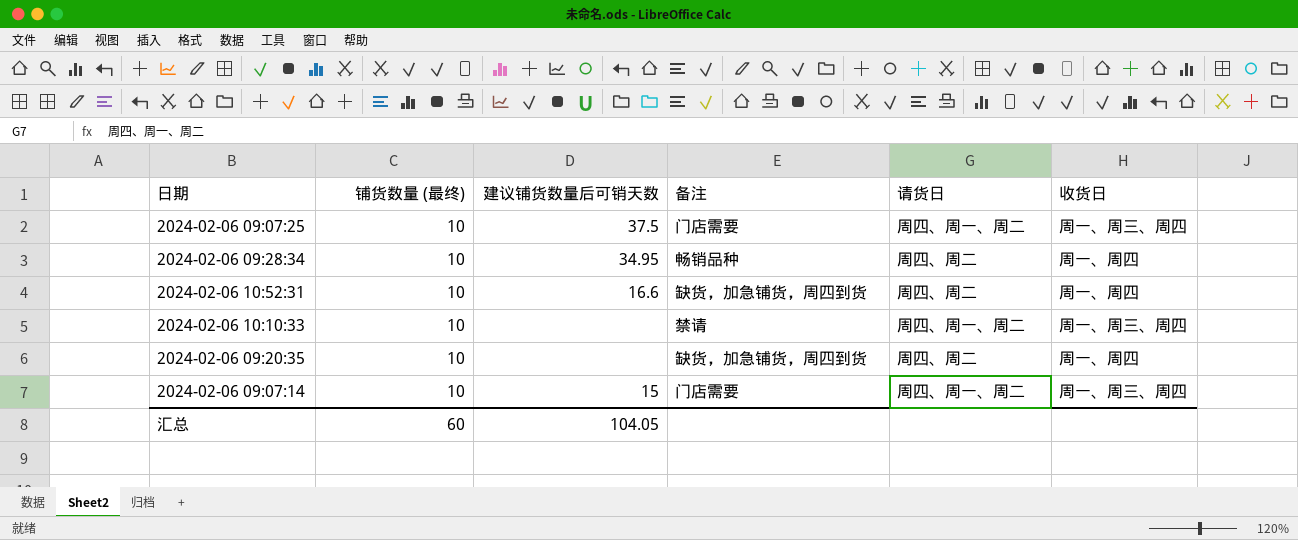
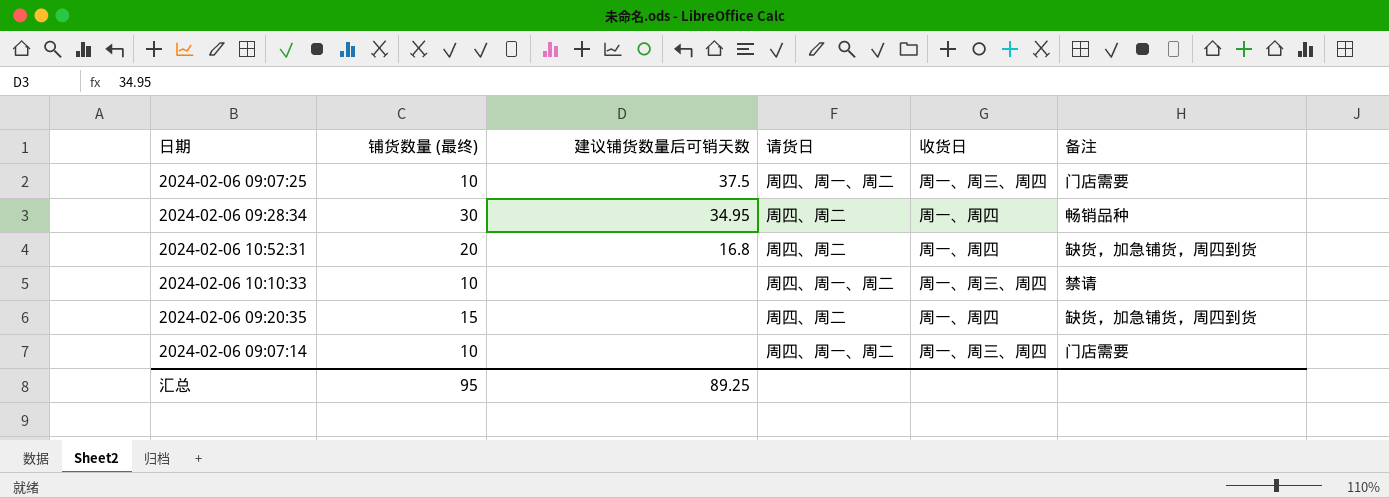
column 备注 | position: 4 -> 6
2024-02-06 09:28:34 | 铺货数量 (最终): 10 -> 30
2024-02-06 10:52:31 | 铺货数量 (最终): 10 -> 20
2024-02-06 10:52:31 | 建议铺货数量后可销天数: 16.6 -> 16.8
2024-02-06 09:20:35 | 铺货数量 (最终): 10 -> 15
2024-02-06 09:07:14 | 建议铺货数量后可销天数: 15 -> none
汇总 | 铺货数量 (最终): 60 -> 95
汇总 | 建议铺货数量后可销天数: 104.05 -> 89.25

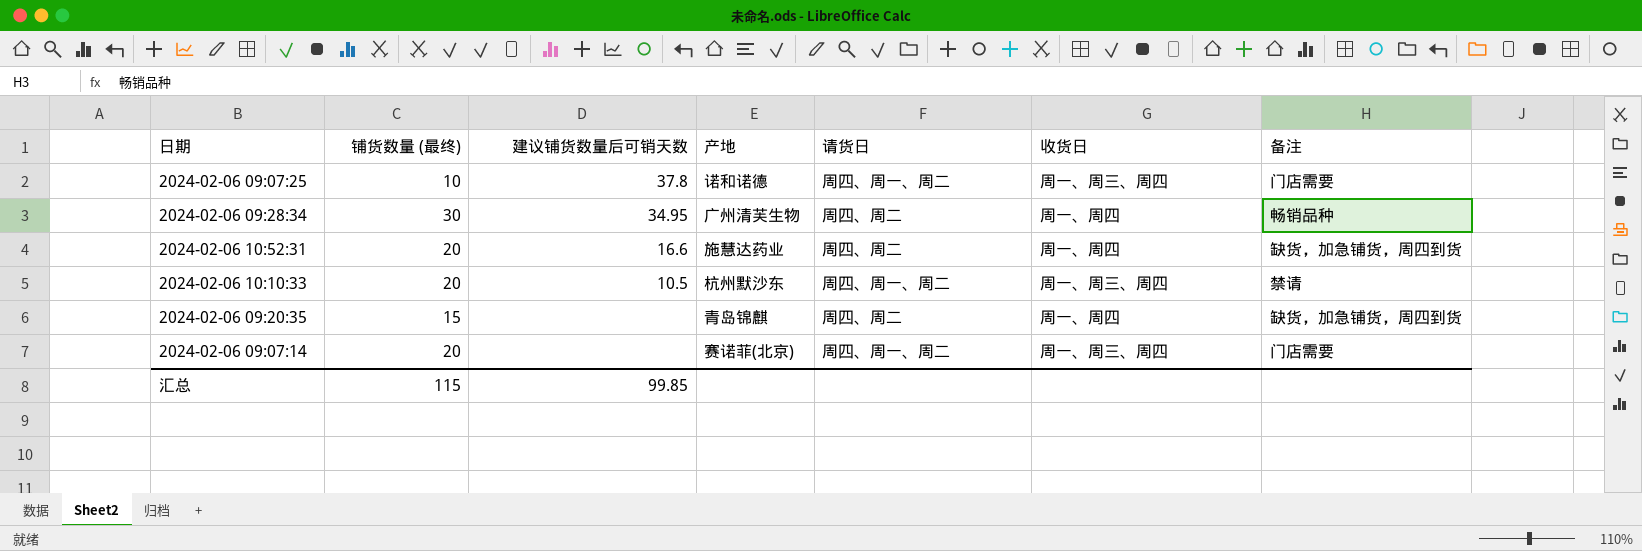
column 产地 | position: none -> 4
2024-02-06 09:07:25 | 建议铺货数量后可销天数: 37.5 -> 37.8
2024-02-06 10:52:31 | 建议铺货数量后可销天数: 16.8 -> 16.6
2024-02-06 10:10:33 | 铺货数量 (最终): 10 -> 20
2024-02-06 10:10:33 | 建议铺货数量后可销天数: none -> 10.5
2024-02-06 09:07:14 | 铺货数量 (最终): 10 -> 20
汇总 | 铺货数量 (最终): 95 -> 115
汇总 | 建议铺货数量后可销天数: 89.25 -> 99.85

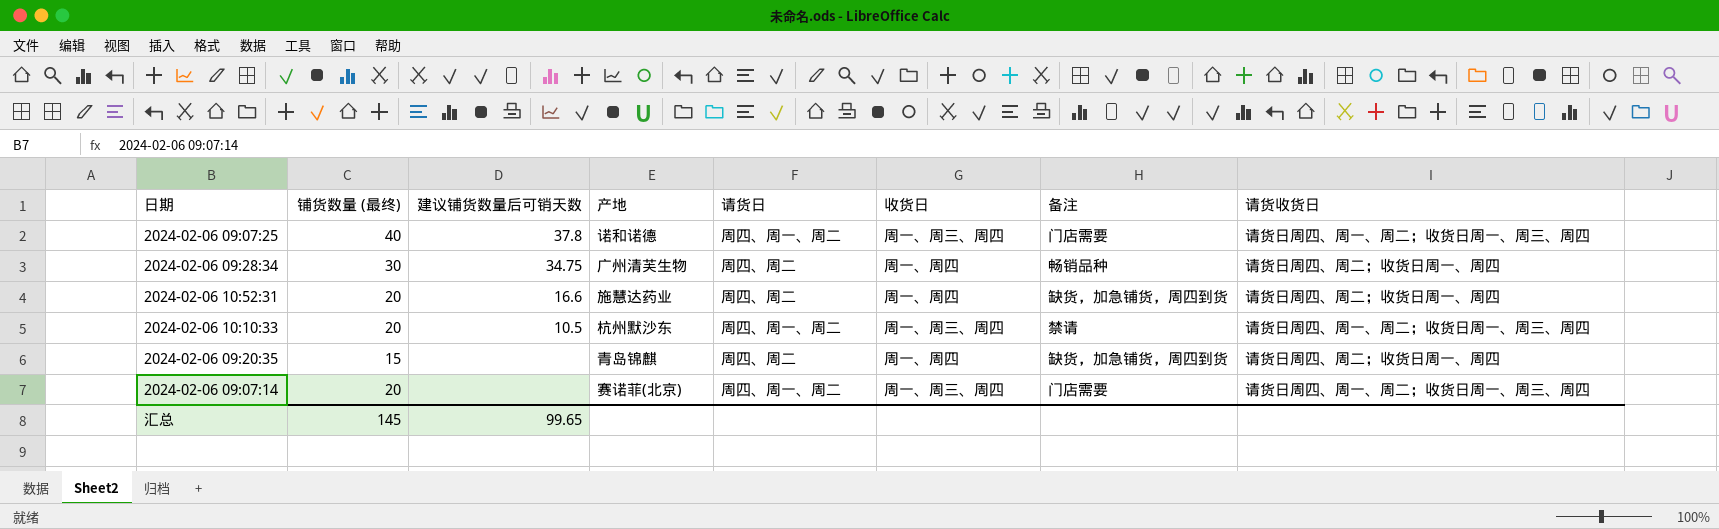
column 请货收货日 | position: none -> 8
2024-02-06 09:07:25 | 铺货数量 (最终): 10 -> 40
2024-02-06 09:28:34 | 建议铺货数量后可销天数: 34.95 -> 34.75
汇总 | 铺货数量 (最终): 115 -> 145
汇总 | 建议铺货数量后可销天数: 99.85 -> 99.65

